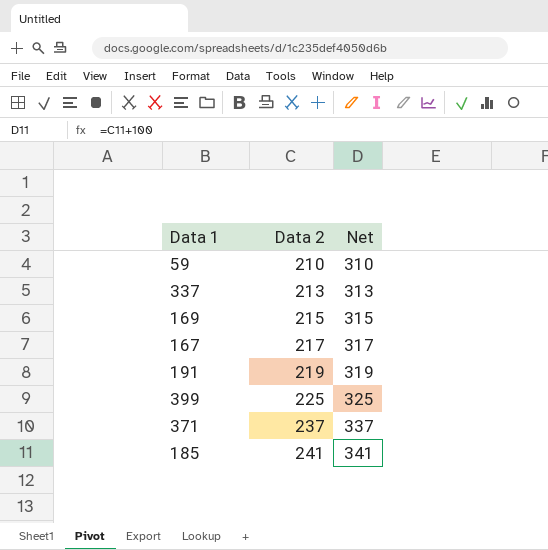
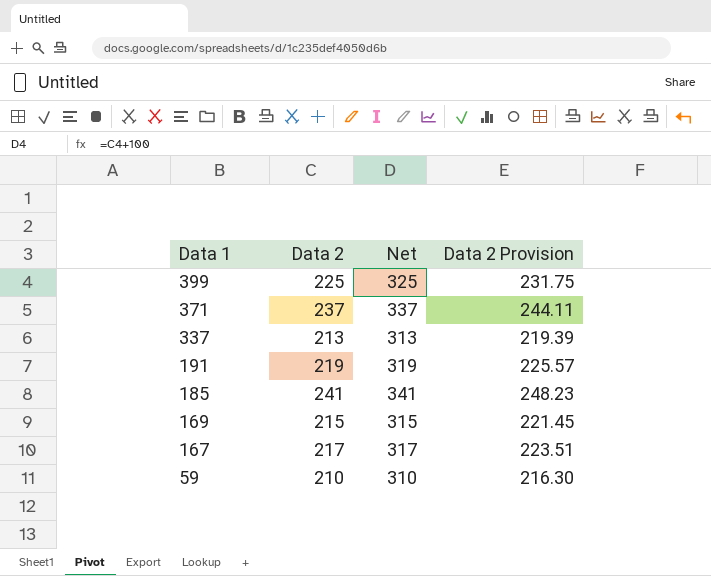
row order: Data 2 ascending -> Data 1 descending
column Data 2 Provision | formula: none -> [Data 2] * 1.03

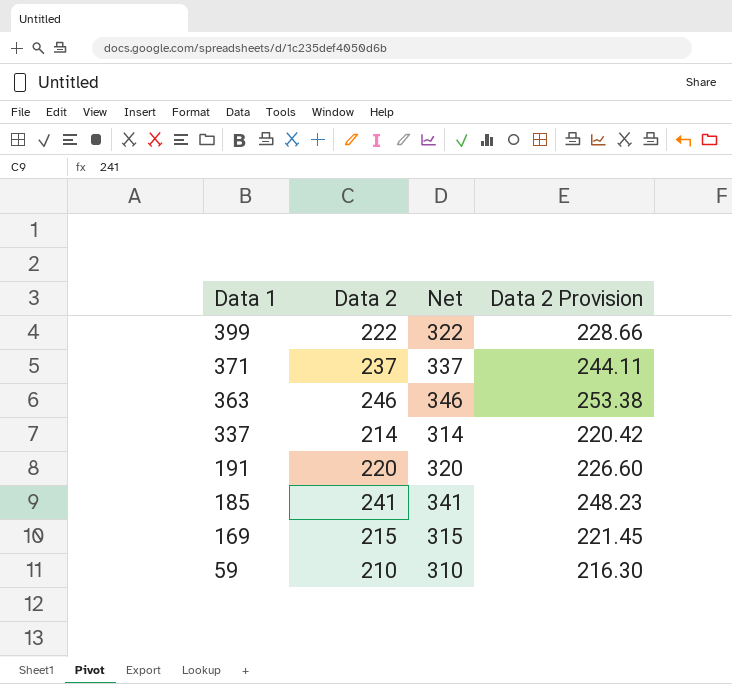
row 167: 217 | 317 | 223.51 -> none
399 | Data 2: 225 -> 222
399 | Net: 325 -> 322
399 | Data 2 Provision: 231.75 -> 228.66
row 363: none -> 246 | 346 | 253.38
337 | Data 2: 213 -> 214
337 | Net: 313 -> 314
337 | Data 2 Provision: 219.39 -> 220.42
191 | Data 2: 219 -> 220
191 | Net: 319 -> 320
191 | Data 2 Provision: 225.57 -> 226.60

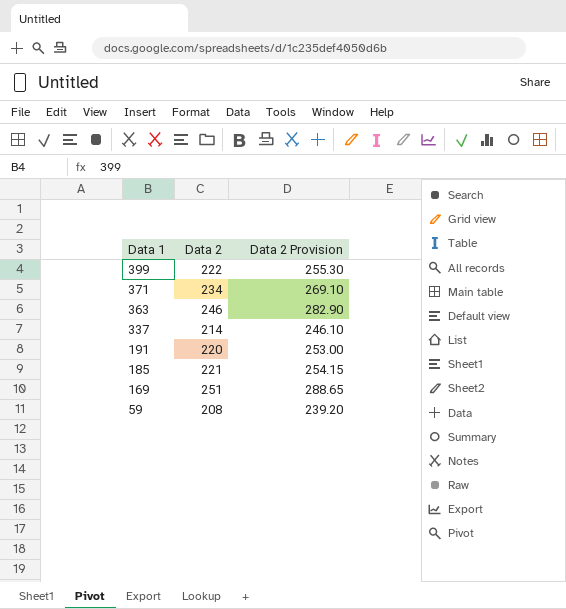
column Net | formula: [Data 2] + 100 -> none
column Data 2 Provision | formula: [Data 2] * 1.03 -> [Data 2] * 1.15
371 | Data 2: 237 -> 234
185 | Data 2: 241 -> 221
169 | Data 2: 215 -> 251
59 | Data 2: 210 -> 208

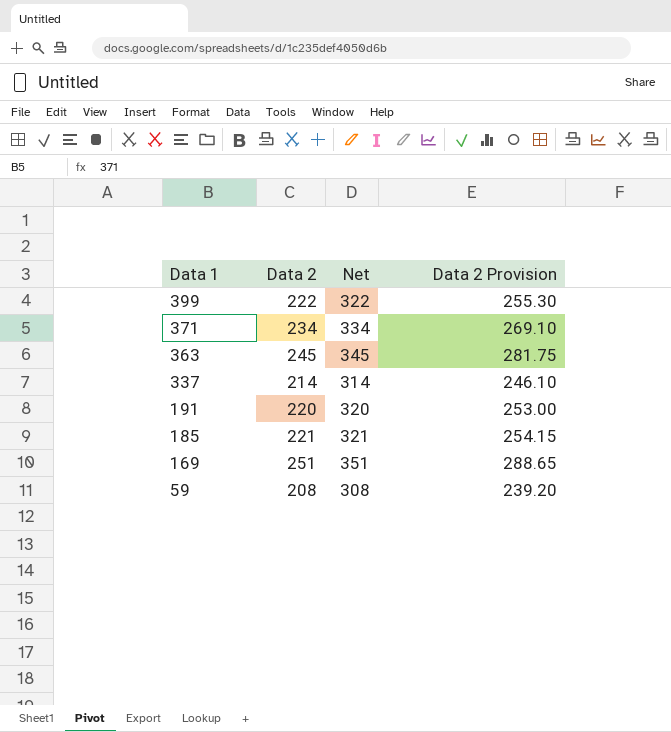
column Net | formula: none -> [Data 2] + 100
363 | Data 2: 246 -> 245
363 | Data 2 Provision: 282.90 -> 281.75

